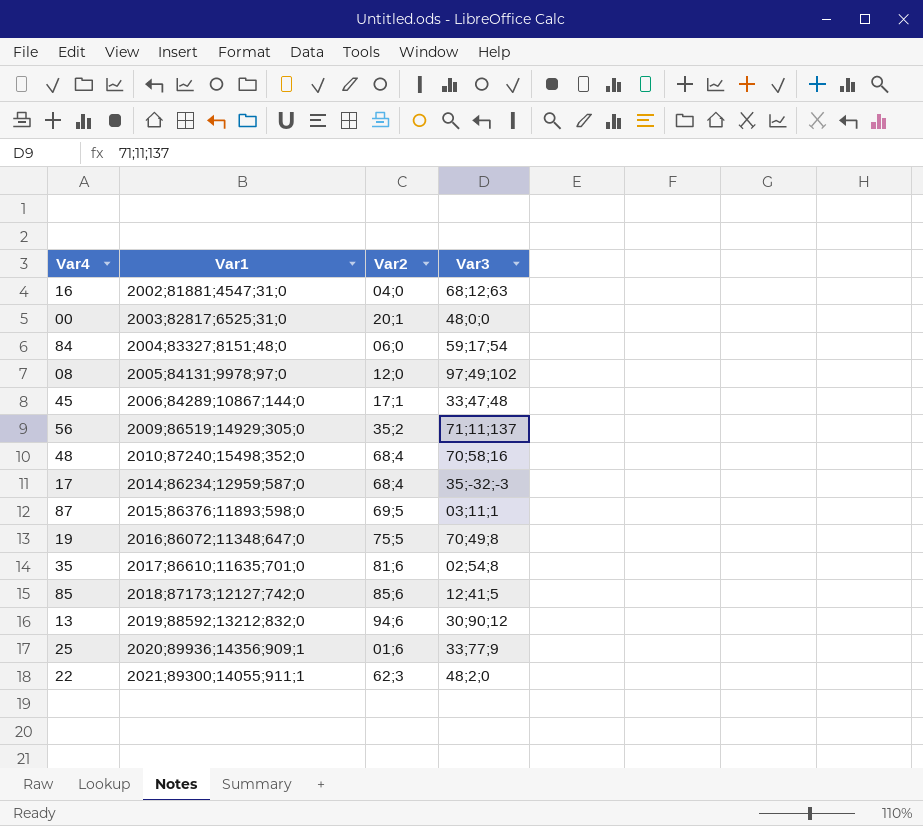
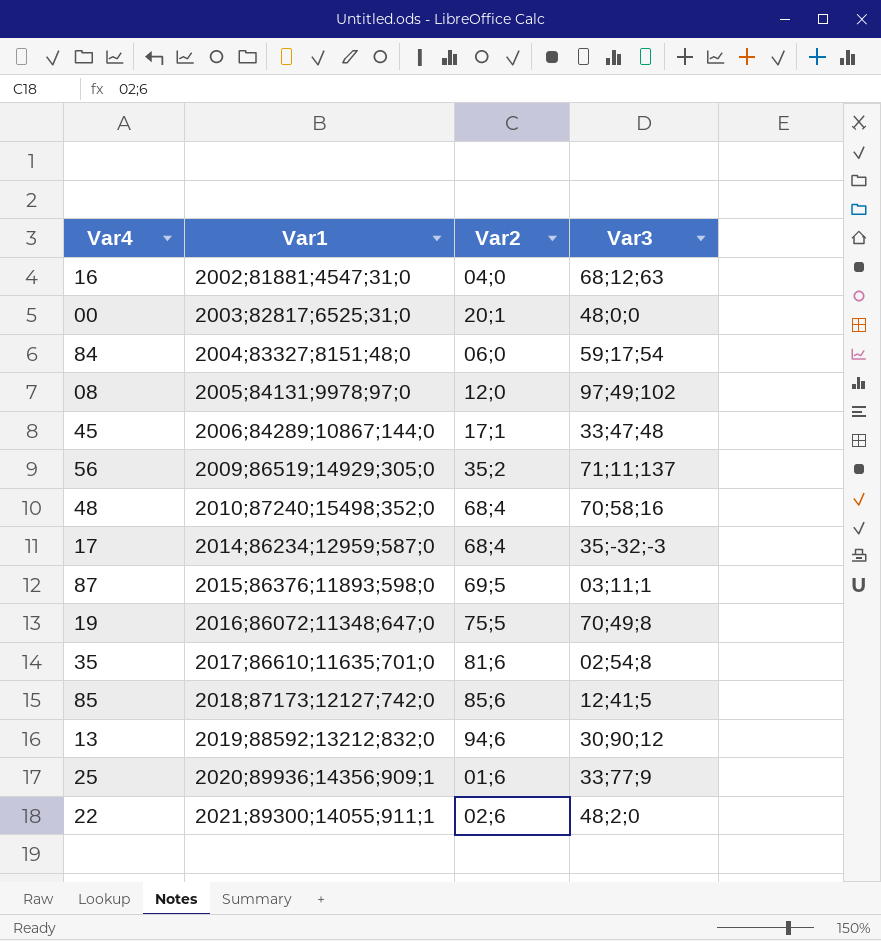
22 | Var2: 62;3 -> 02;6

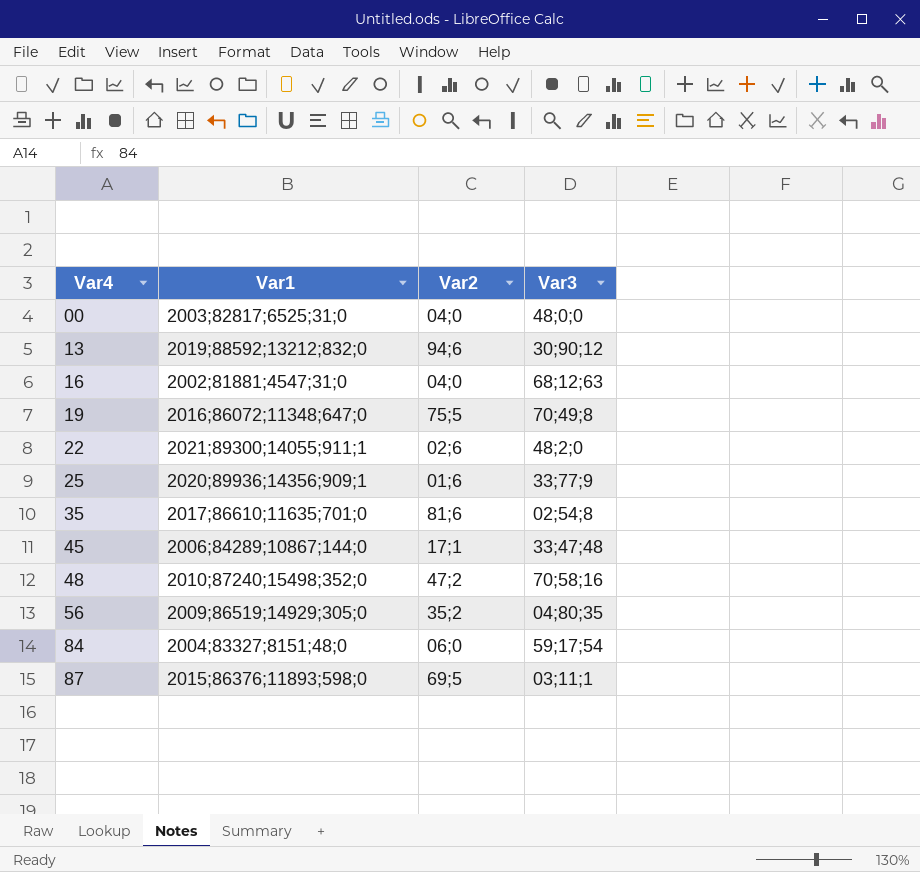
row order: Var1 ascending -> Var4 ascending
row 08: 2005;84131;9978;97;0 | 12;0 | 97;49;102 -> none
row 17: 2014;86234;12959;587;0 | 68;4 | 35;-32;-3 -> none
row 85: 2018;87173;12127;742;0 | 85;6 | 12;41;5 -> none
00 | Var2: 20;1 -> 04;0
48 | Var2: 68;4 -> 47;2
56 | Var3: 71;11;137 -> 04;80;35

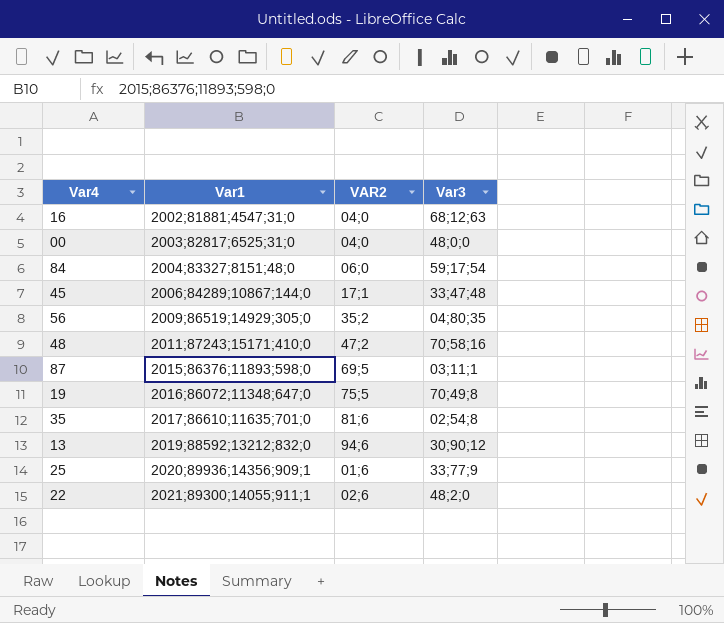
row order: Var4 ascending -> Var1 ascending
column name: Var2 -> VAR2
48 | Var1: 2010;87240;15498;352;0 -> 2011;87243;15171;410;0

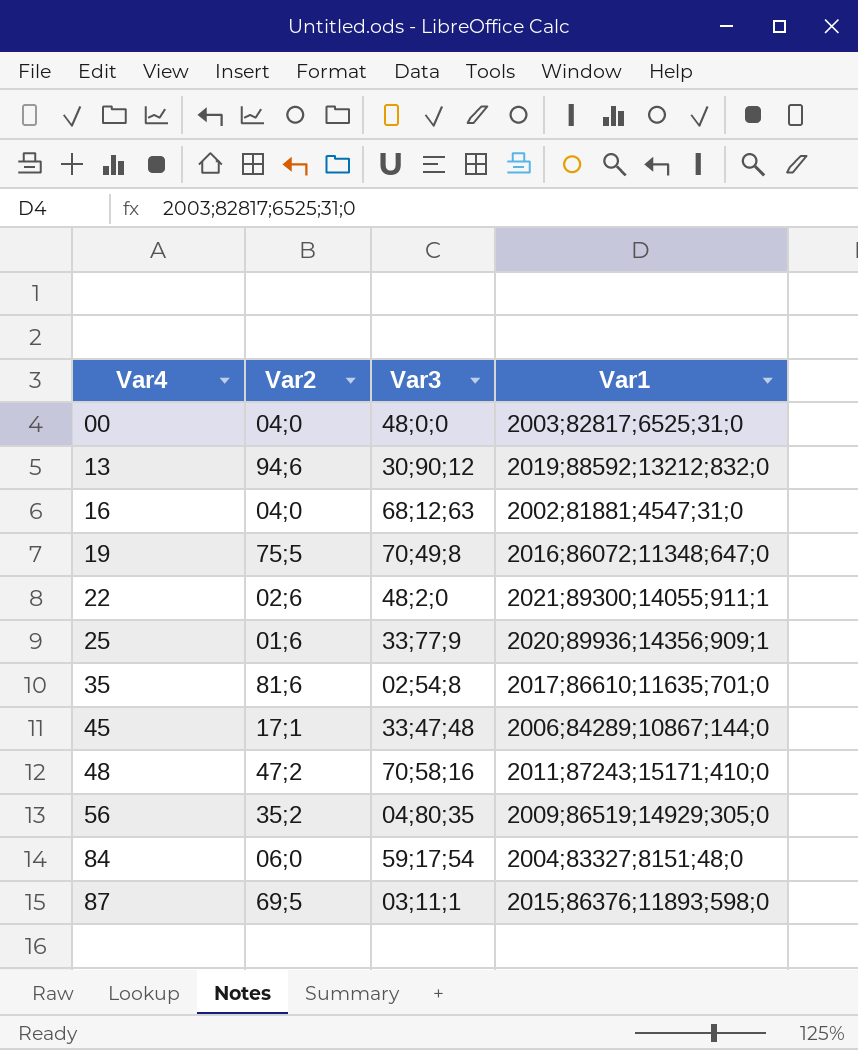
row order: Var1 ascending -> Var4 ascending
column name: VAR2 -> Var2
column Var1 | position: 2 -> 4

